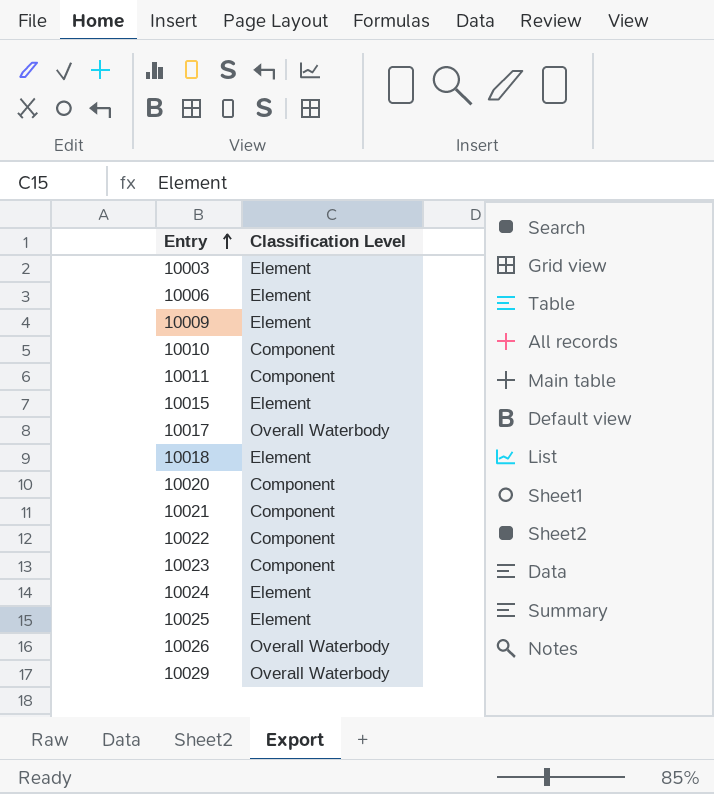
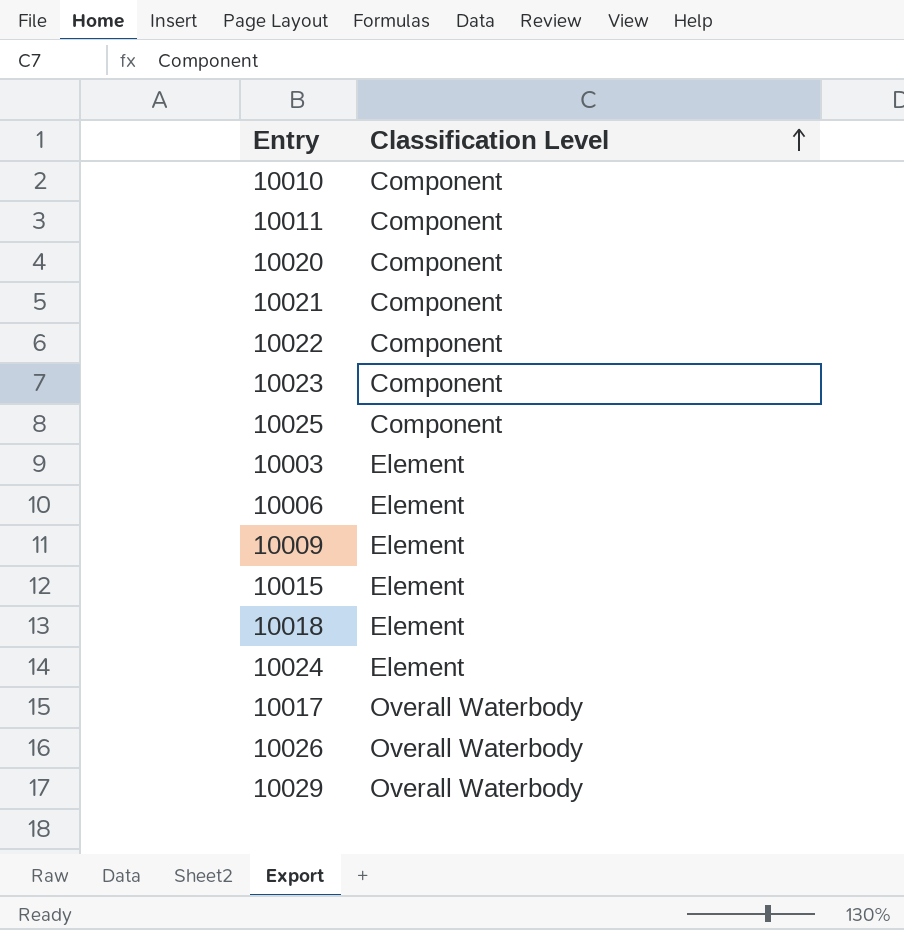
row order: Entry ascending -> Classification Level ascending
10025 | Classification Level: Element -> Component

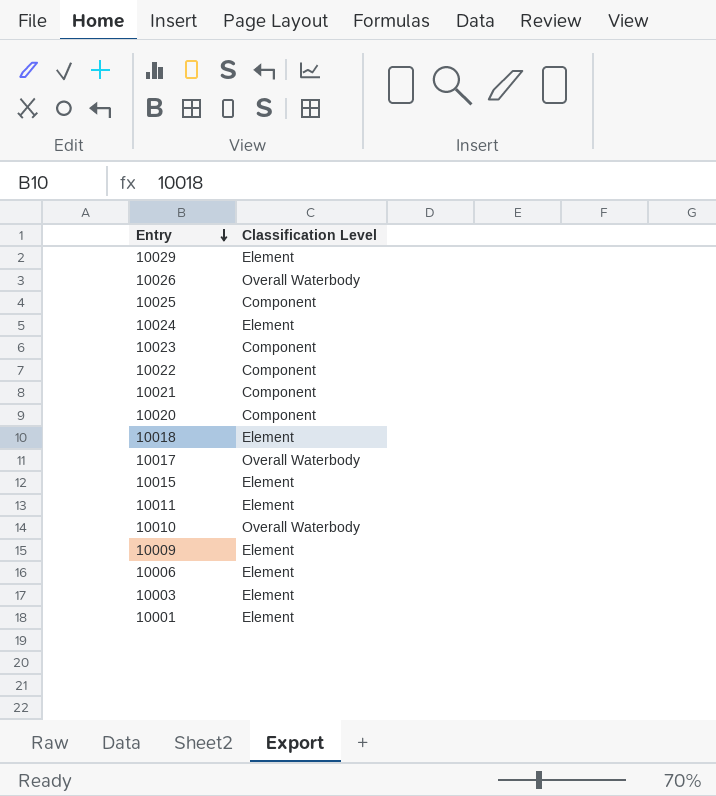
row order: Classification Level ascending -> Entry descending
10029 | Classification Level: Overall Waterbody -> Element
10011 | Classification Level: Component -> Element
10010 | Classification Level: Component -> Overall Waterbody
row 10001: none -> Element

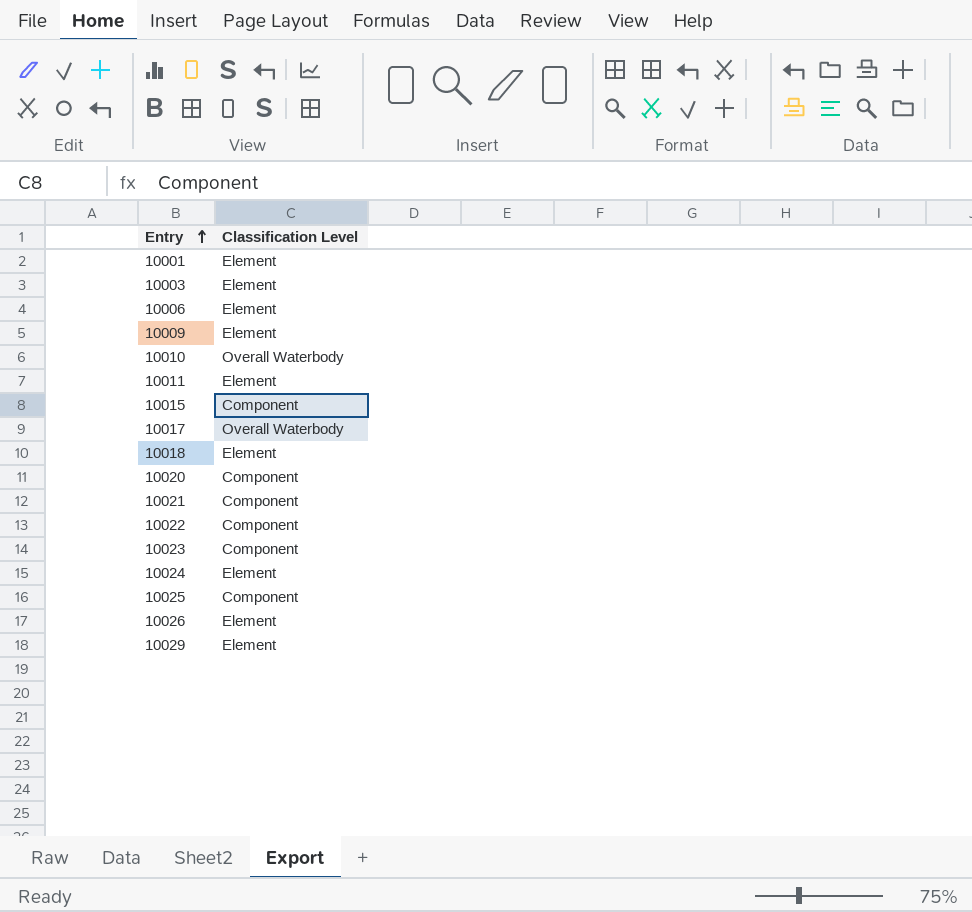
row order: Entry descending -> Entry ascending
10015 | Classification Level: Element -> Component
10026 | Classification Level: Overall Waterbody -> Element

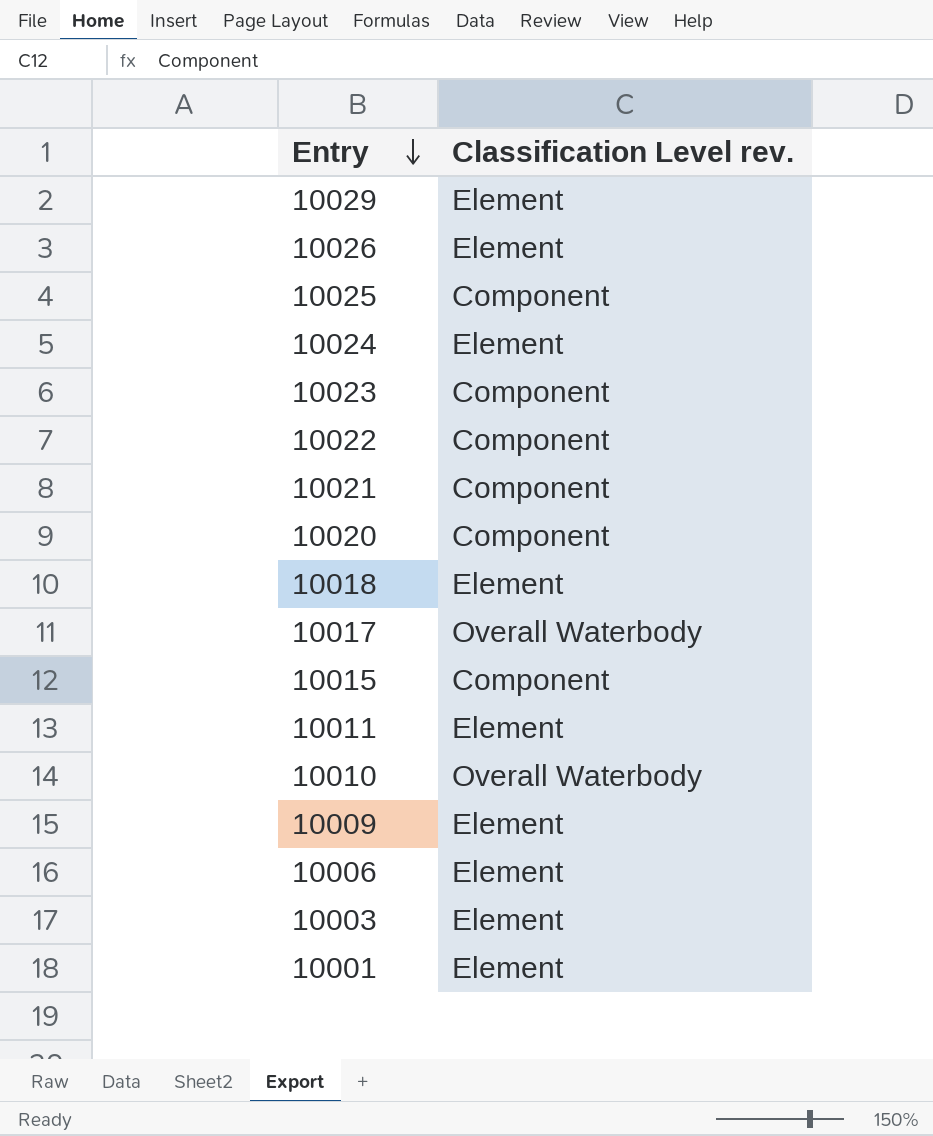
row order: Entry ascending -> Entry descending
column name: Classification Level -> Classification Level rev.

